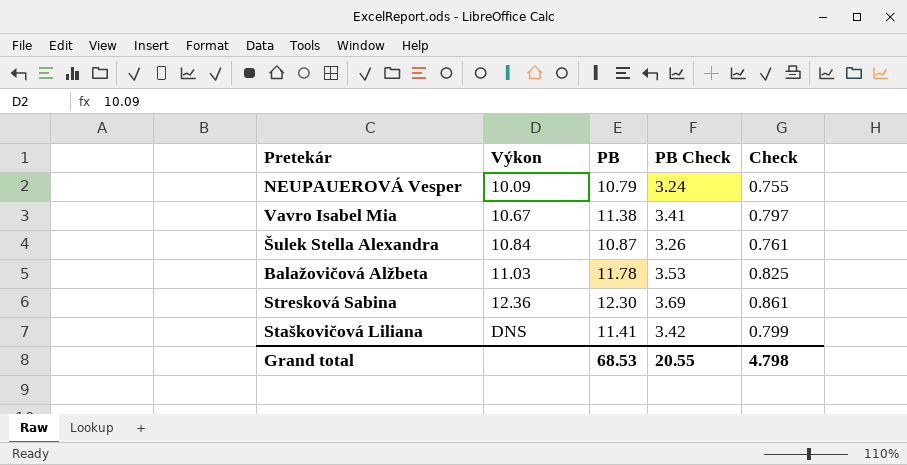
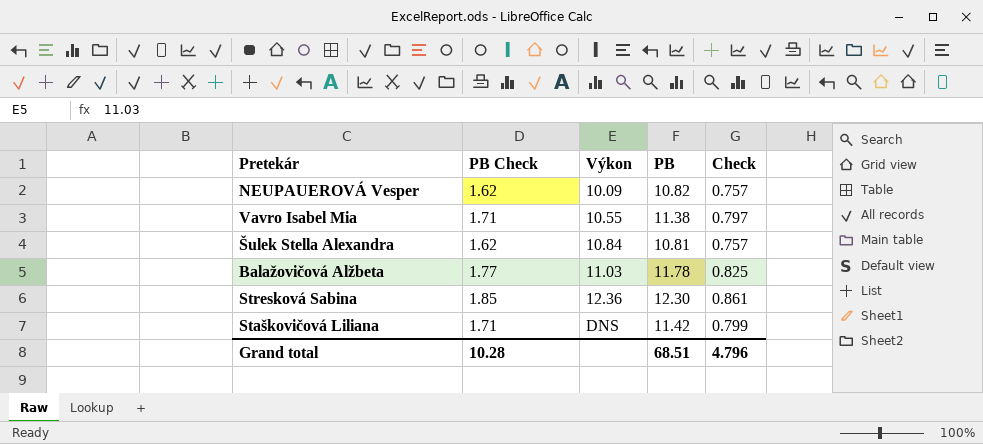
column PB Check | formula: [PB] * 0.3 -> [PB] * 0.15
column PB Check | position: 4 -> 2
NEUPAUEROVÁ Vesper | PB: 10.79 -> 10.82
NEUPAUEROVÁ Vesper | Check: 0.755 -> 0.757
Vavro Isabel Mia | Výkon: 10.67 -> 10.55
Šulek Stella Alexandra | PB: 10.87 -> 10.81
Šulek Stella Alexandra | Check: 0.761 -> 0.757
Staškovičová Liliana | PB: 11.41 -> 11.42
Grand total | PB Check: 20.55 -> 10.28
Grand total | PB: 68.53 -> 68.51
Grand total | Check: 4.798 -> 4.796

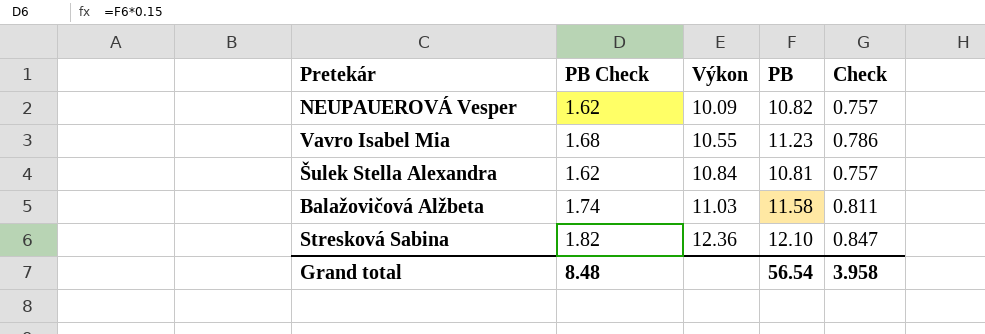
row Staškovičová Liliana: 1.71 | DNS | 11.42 | 0.799 -> none
Vavro Isabel Mia | PB Check: 1.71 -> 1.68
Vavro Isabel Mia | PB: 11.38 -> 11.23
Vavro Isabel Mia | Check: 0.797 -> 0.786
Balažovičová Alžbeta | PB Check: 1.77 -> 1.74
Balažovičová Alžbeta | PB: 11.78 -> 11.58
Balažovičová Alžbeta | Check: 0.825 -> 0.811
Stresková Sabina | PB Check: 1.85 -> 1.82
Stresková Sabina | PB: 12.30 -> 12.10
Stresková Sabina | Check: 0.861 -> 0.847
Grand total | PB Check: 10.28 -> 8.48
Grand total | PB: 68.51 -> 56.54
Grand total | Check: 4.796 -> 3.958

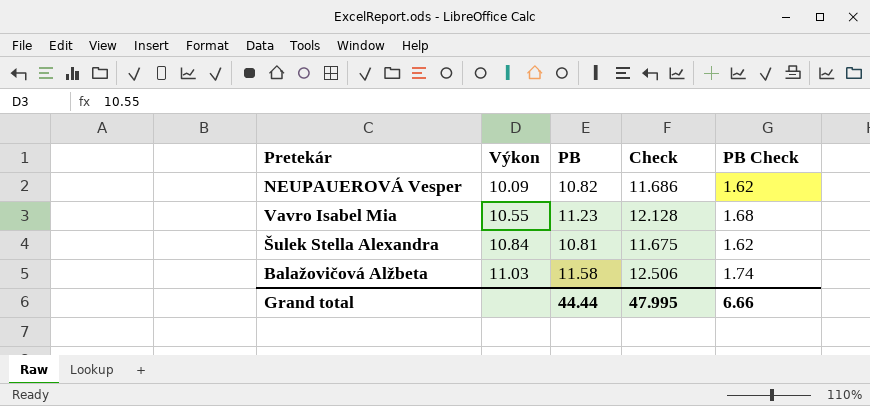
column Check | formula: [PB] * 0.07 -> [PB] * 1.08
column PB Check | position: 2 -> 5
row Stresková Sabina: 1.82 | 12.36 | 12.10 | 0.847 -> none
Grand total | PB: 56.54 -> 44.44
Grand total | Check: 3.958 -> 47.995
Grand total | PB Check: 8.48 -> 6.66

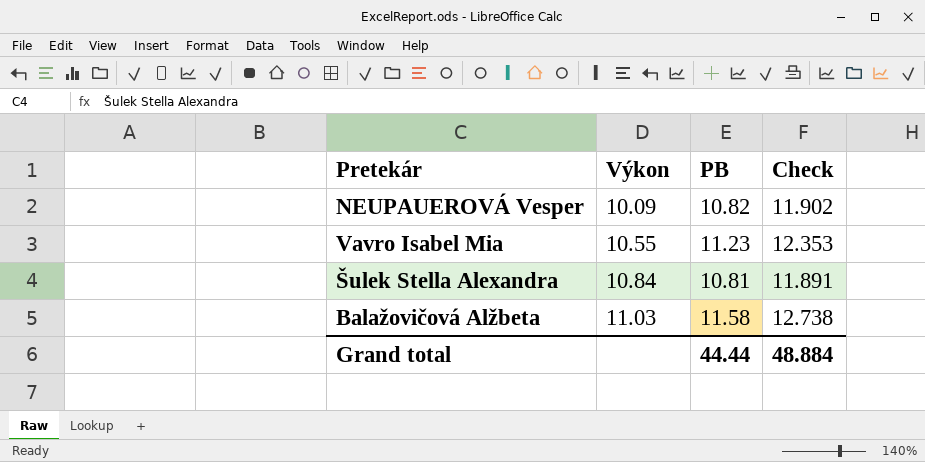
column PB Check | formula: [PB] * 0.15 -> none
column Check | formula: [PB] * 1.08 -> [PB] * 1.1
Grand total | Check: 47.995 -> 48.884

